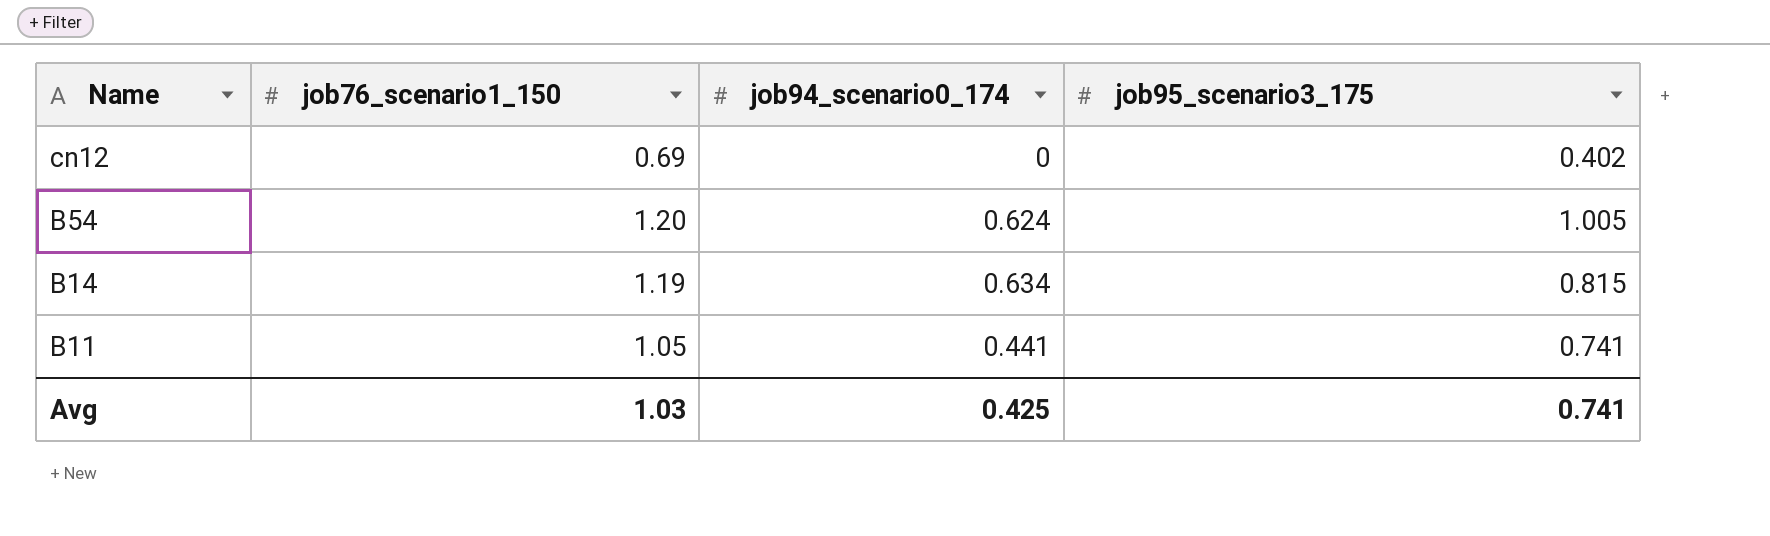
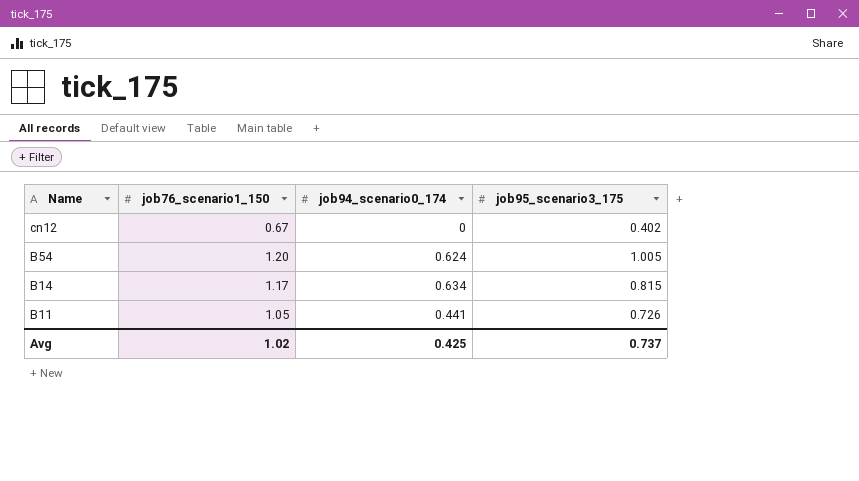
cn12 | job76_scenario1_150: 0.69 -> 0.67
B14 | job76_scenario1_150: 1.19 -> 1.17
B11 | job95_scenario3_175: 0.741 -> 0.726
Avg | job76_scenario1_150: 1.03 -> 1.02
Avg | job95_scenario3_175: 0.741 -> 0.737

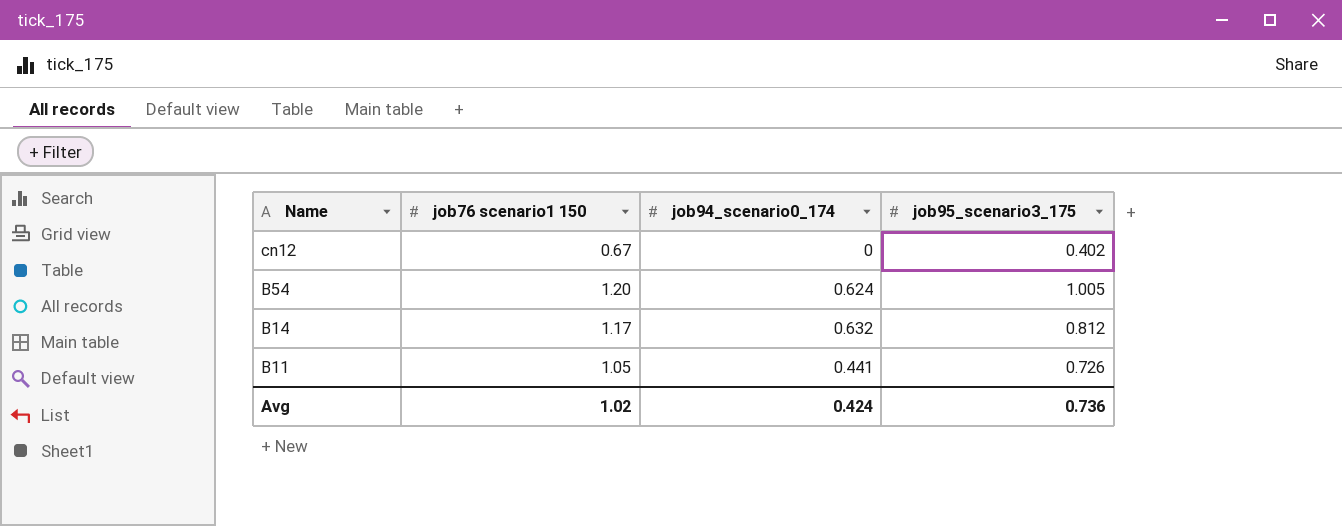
column name: job76_scenario1_150 -> job76 scenario1 150
B14 | job94_scenario0_174: 0.634 -> 0.632
B14 | job95_scenario3_175: 0.815 -> 0.812
Avg | job94_scenario0_174: 0.425 -> 0.424
Avg | job95_scenario3_175: 0.737 -> 0.736

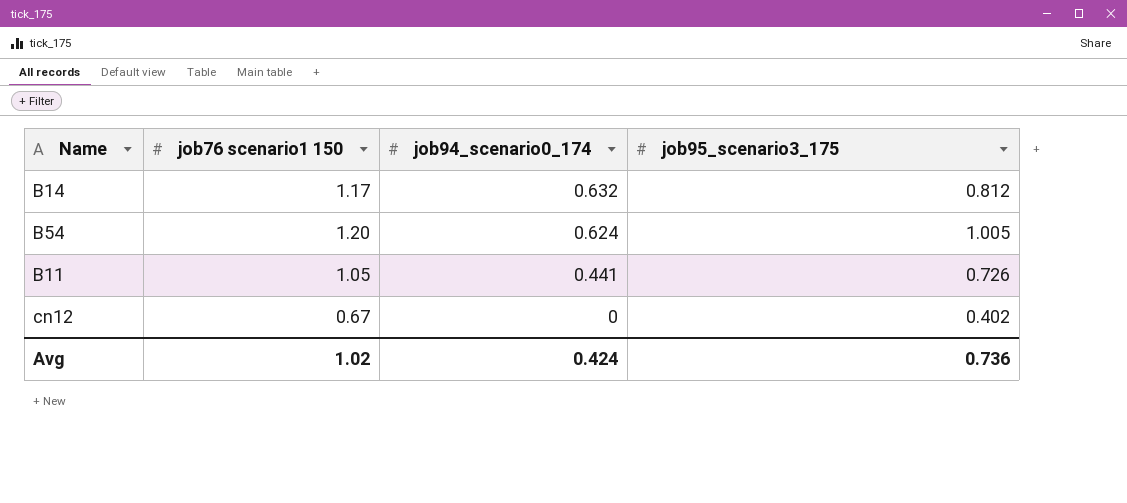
row order: Name descending -> job94_scenario0_174 descending

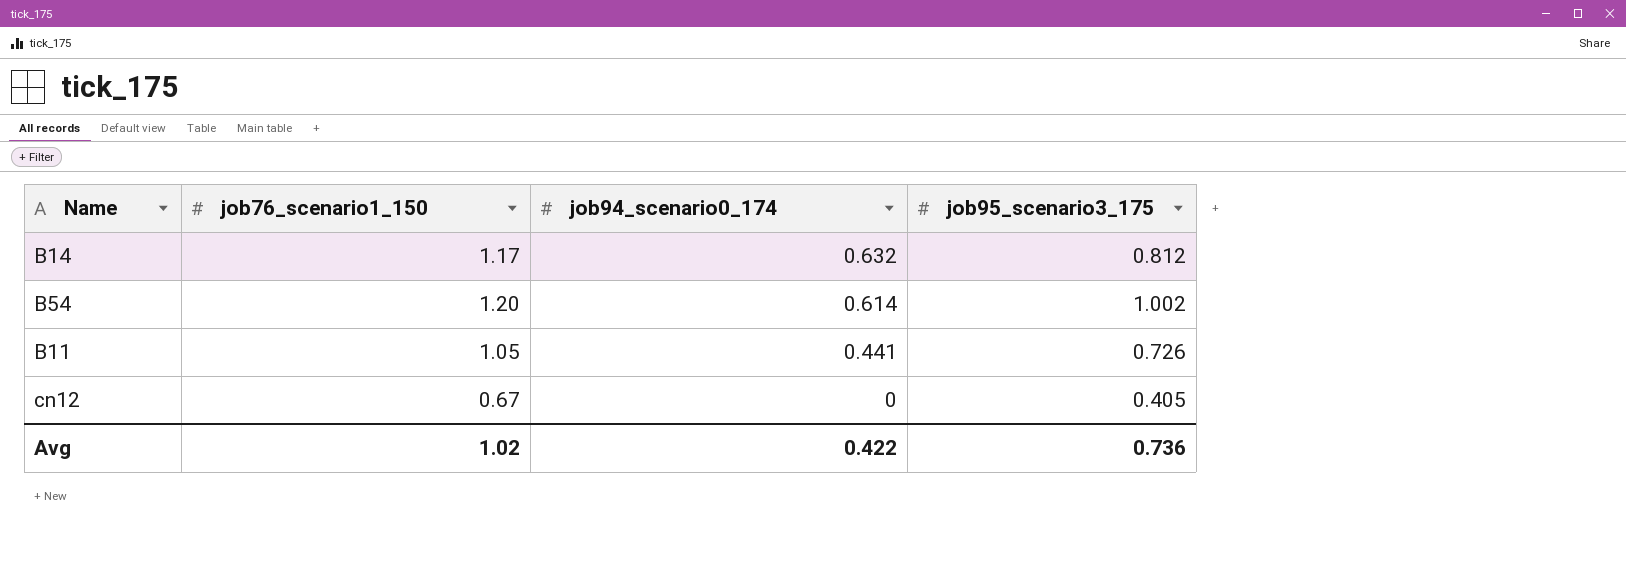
column name: job76 scenario1 150 -> job76_scenario1_150
B54 | job94_scenario0_174: 0.624 -> 0.614
B54 | job95_scenario3_175: 1.005 -> 1.002
cn12 | job95_scenario3_175: 0.402 -> 0.405
Avg | job94_scenario0_174: 0.424 -> 0.422

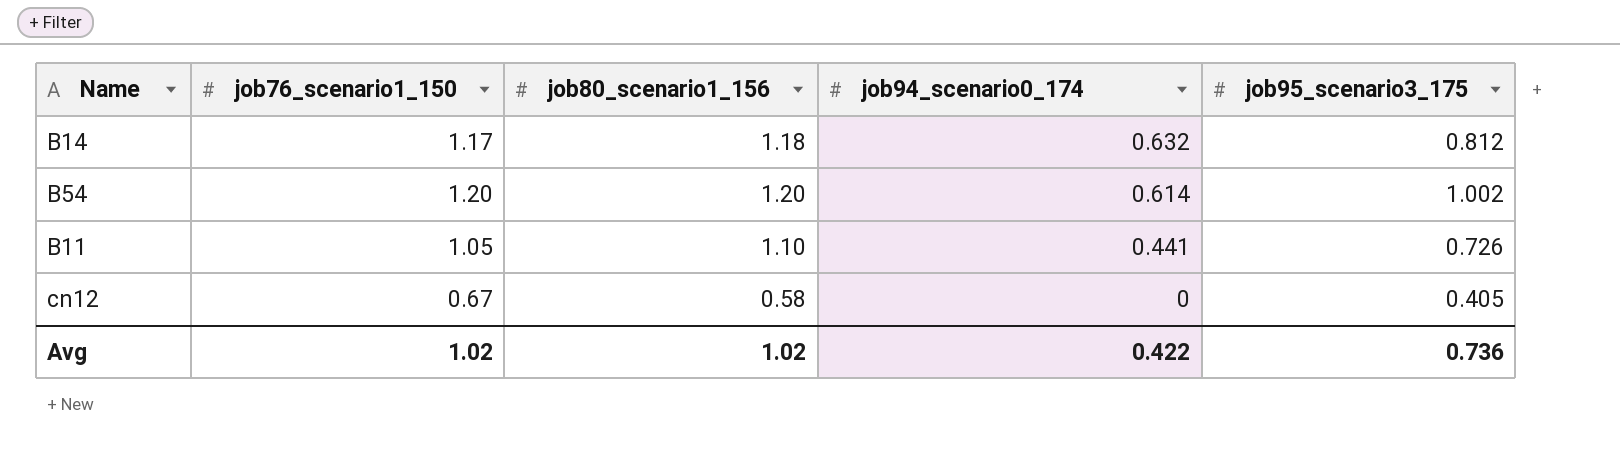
column job80_scenario1_156 | position: none -> 3

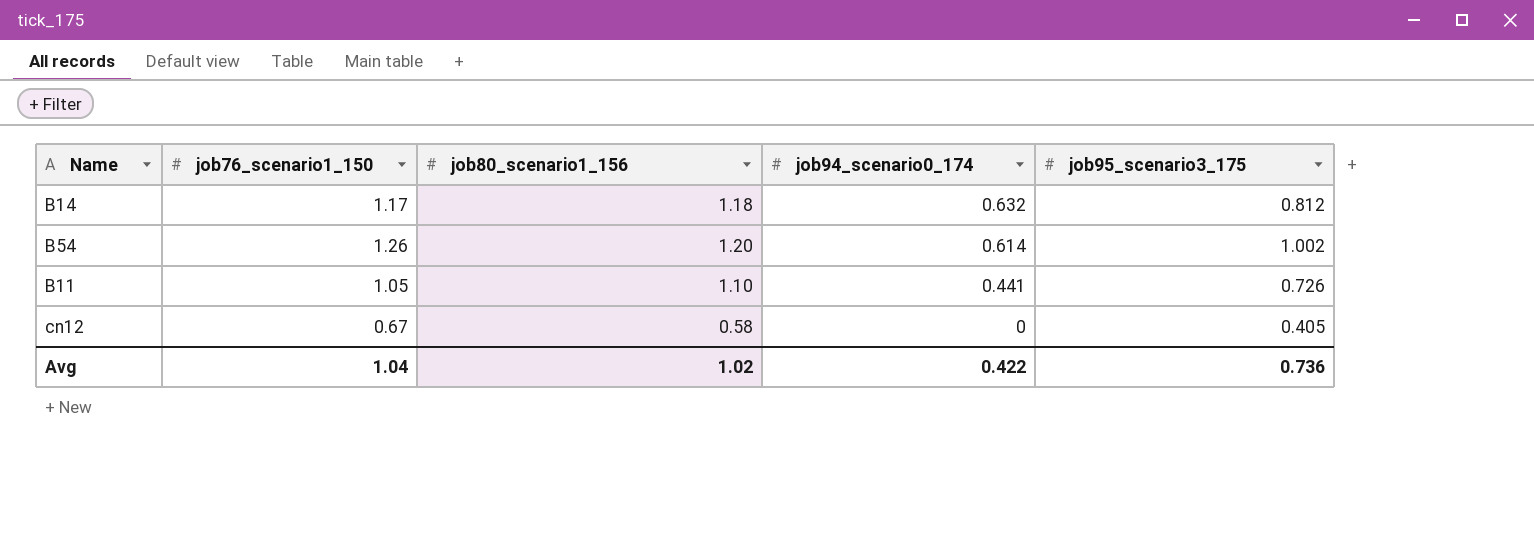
B54 | job76_scenario1_150: 1.20 -> 1.26
Avg | job76_scenario1_150: 1.02 -> 1.04

